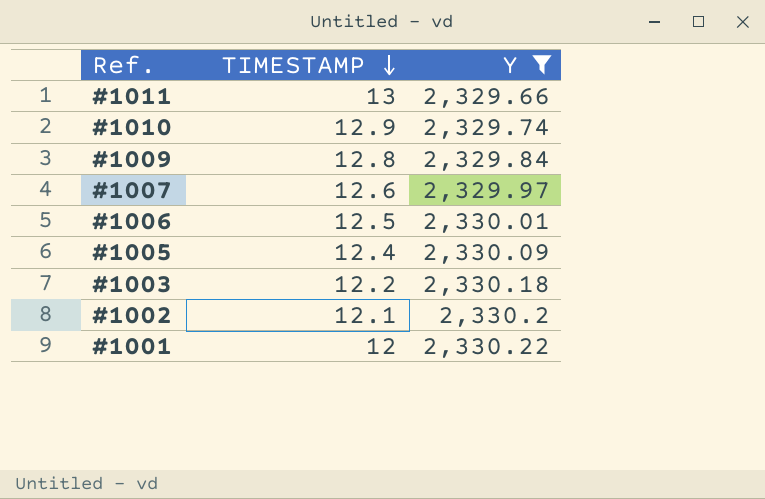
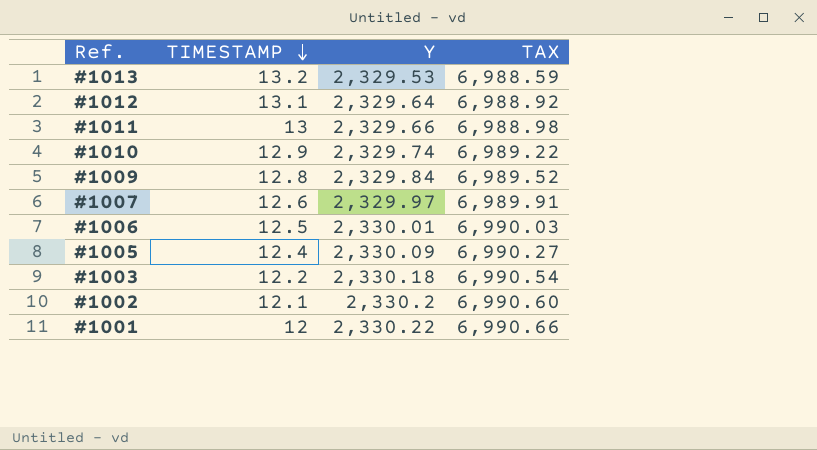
filter: Y >= 2,329.66 -> none
column TAX | formula: none -> [Y] * 3

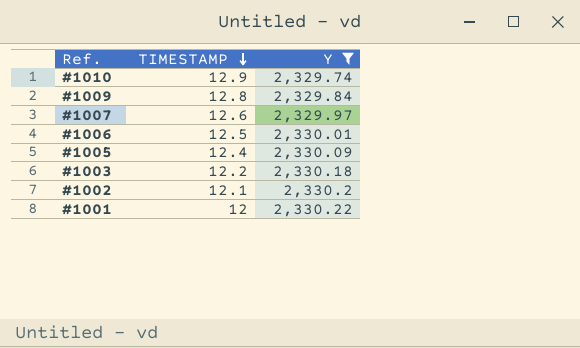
filter: none -> Y >= 2,329.74
column TAX | formula: [Y] * 3 -> none

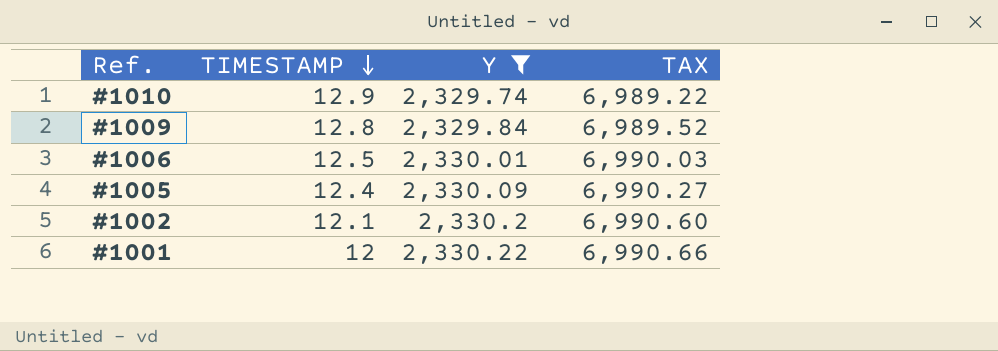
column TAX | formula: none -> [Y] * 3
row #1007: 12.6 | 2,329.97 -> none
row #1003: 12.2 | 2,330.18 -> none

